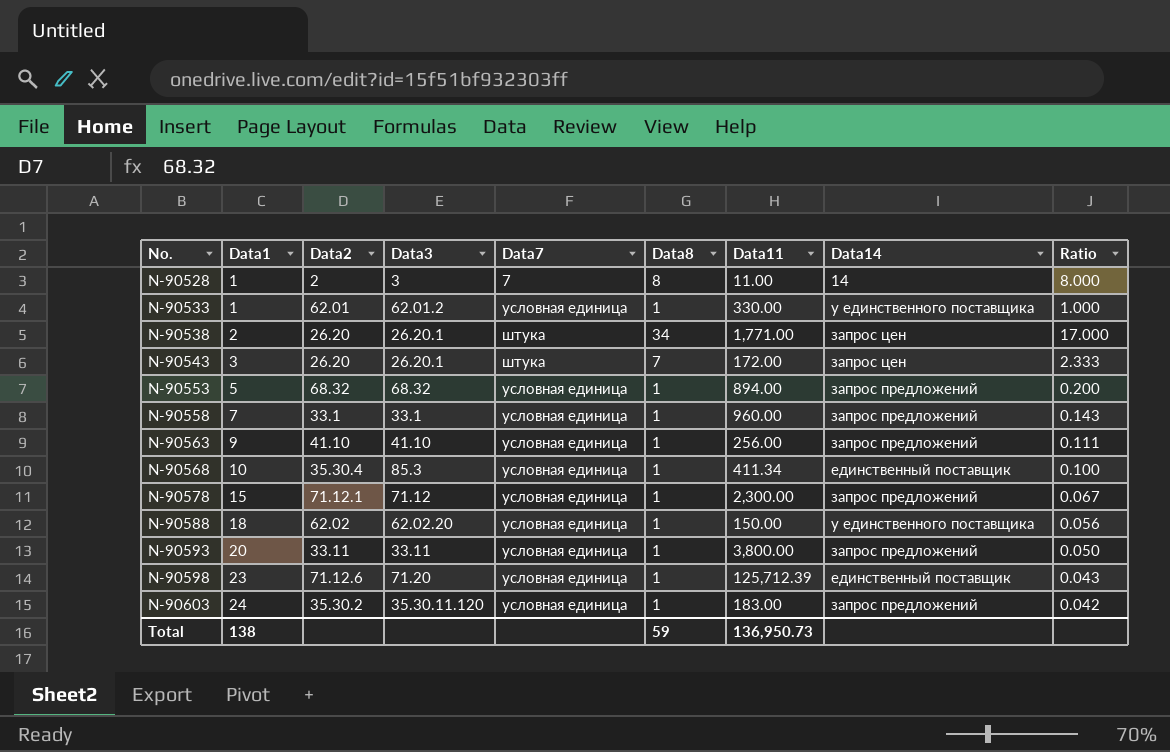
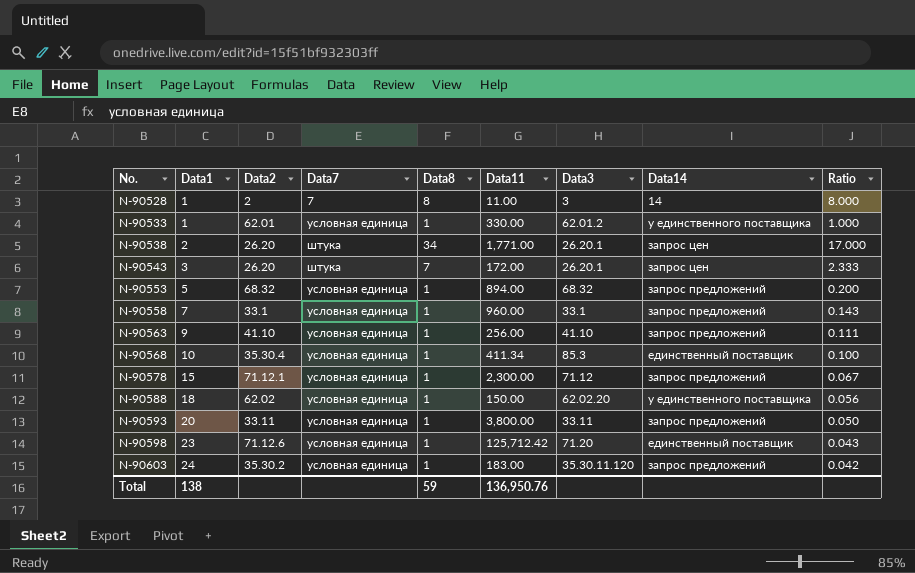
column Data3 | position: 4 -> 7
N-90598 | Data11: 125,712.39 -> 125,712.42
Total | Data11: 136,950.73 -> 136,950.76

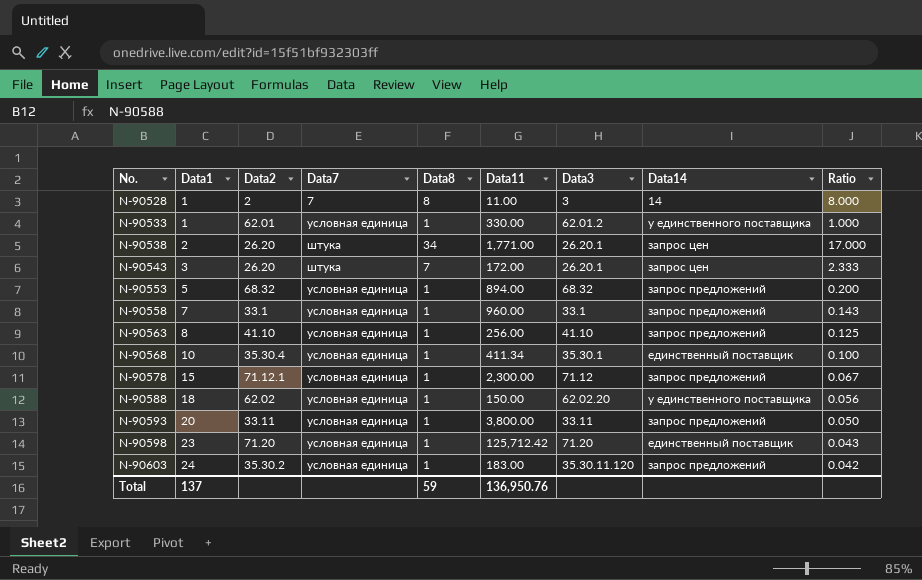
N-90563 | Data1: 9 -> 8
N-90563 | Ratio: 0.111 -> 0.125
N-90568 | Data3: 85.3 -> 35.30.1
N-90598 | Data2: 71.12.6 -> 71.20
Total | Data1: 138 -> 137

